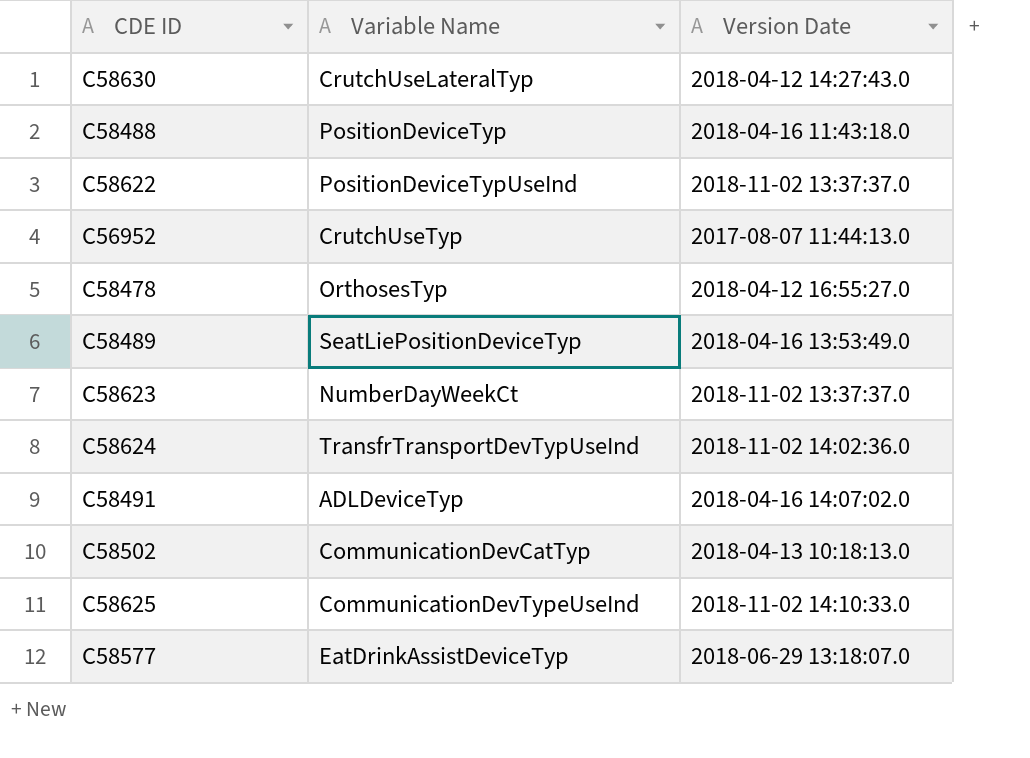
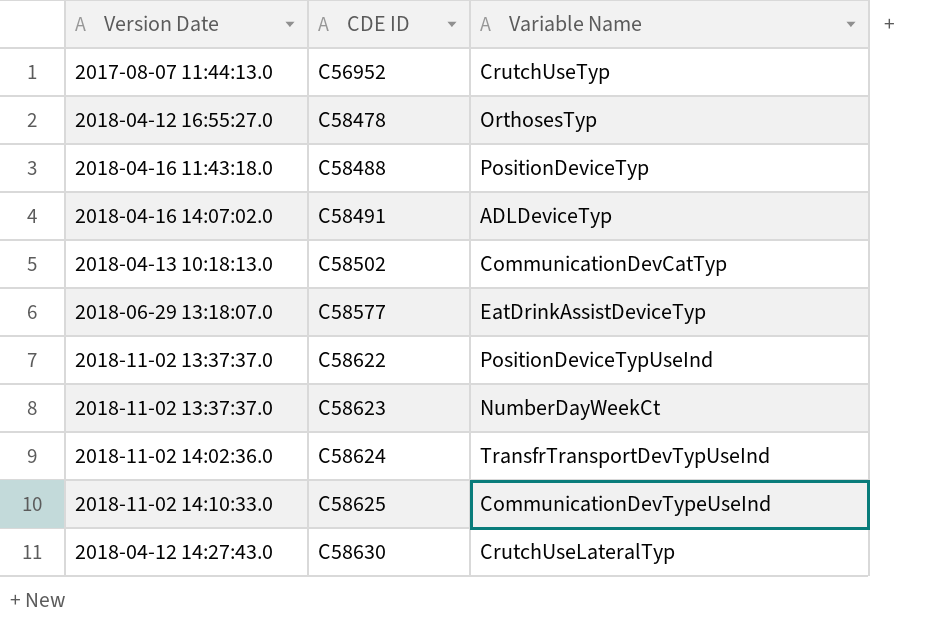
row order: none -> CDE ID ascending
column Version Date | position: 3 -> 1
row C58489: SeatLiePositionDeviceTyp | 2018-04-16 13:53:49.0 -> none

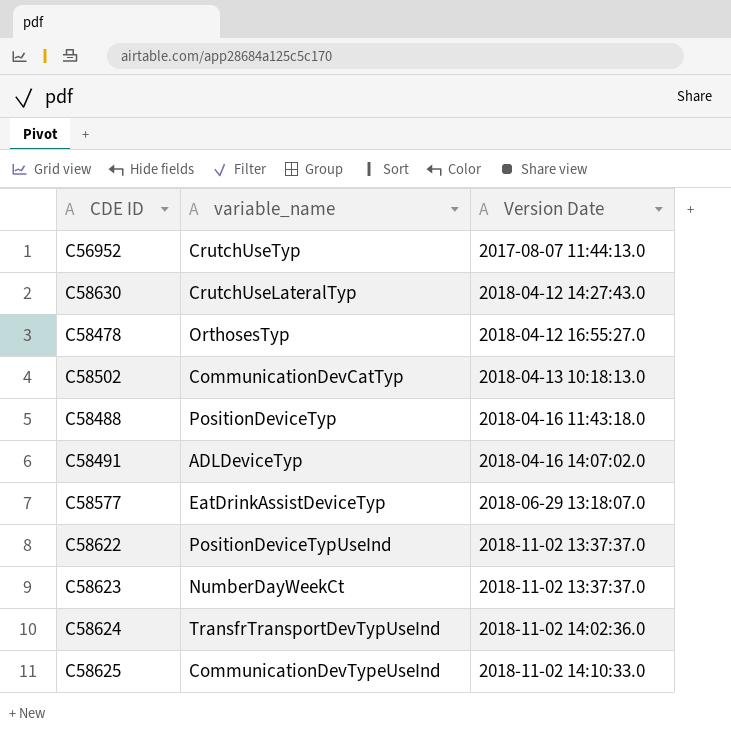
row order: CDE ID ascending -> Version Date ascending
column name: Variable Name -> variable_name
column Version Date | position: 1 -> 3

